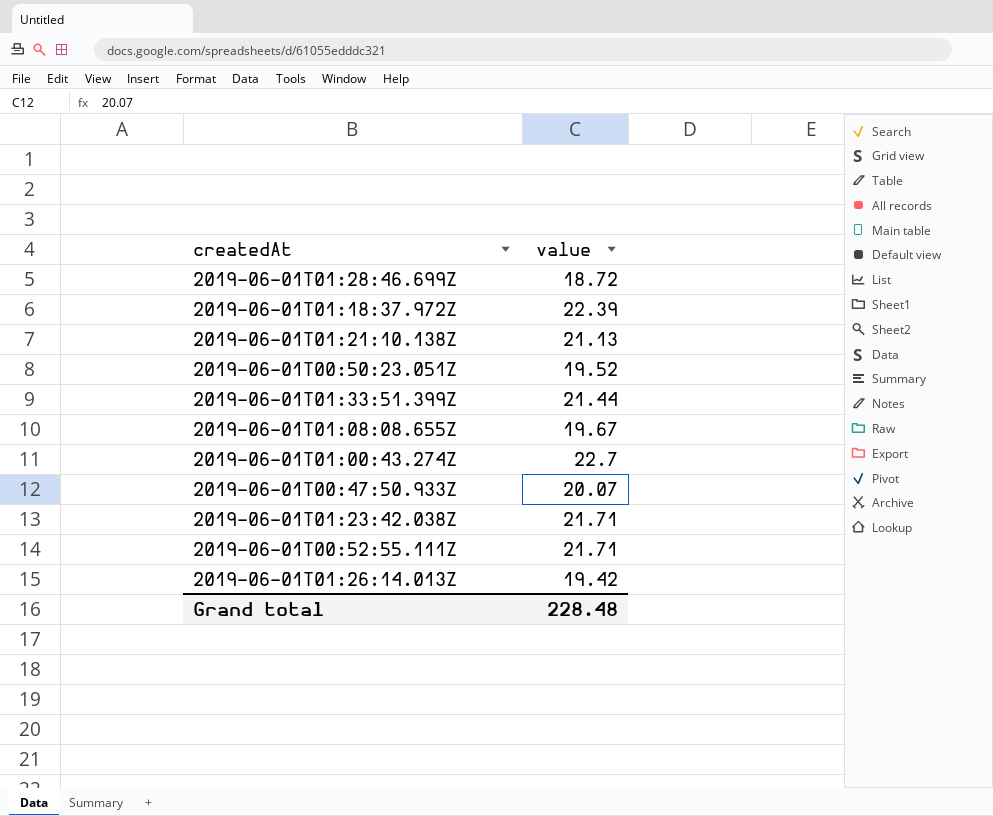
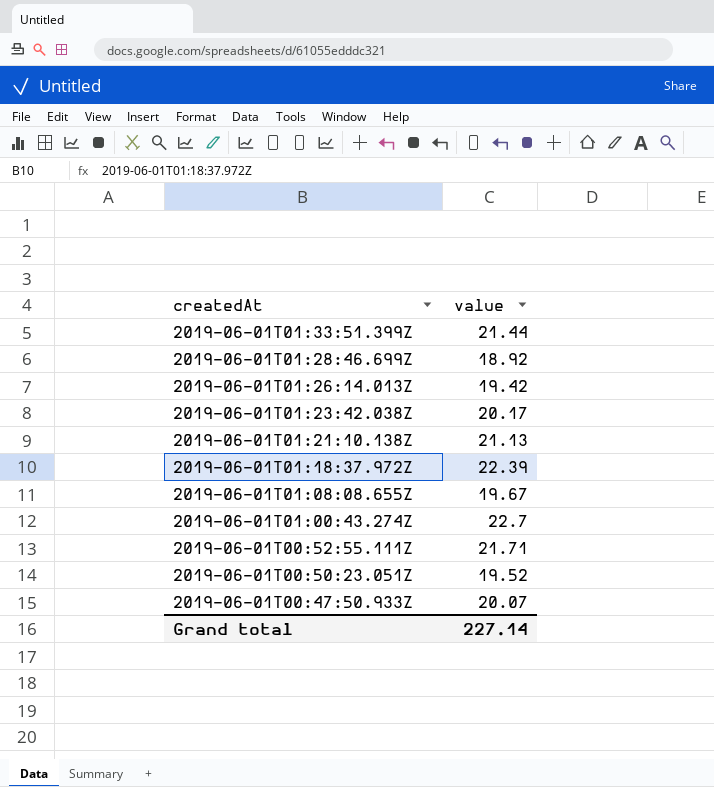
row order: none -> createdAt descending
2019-06-01T01:28:46.699Z | value: 18.72 -> 18.92
2019-06-01T01:23:42.038Z | value: 21.71 -> 20.17
Grand total | value: 228.48 -> 227.14

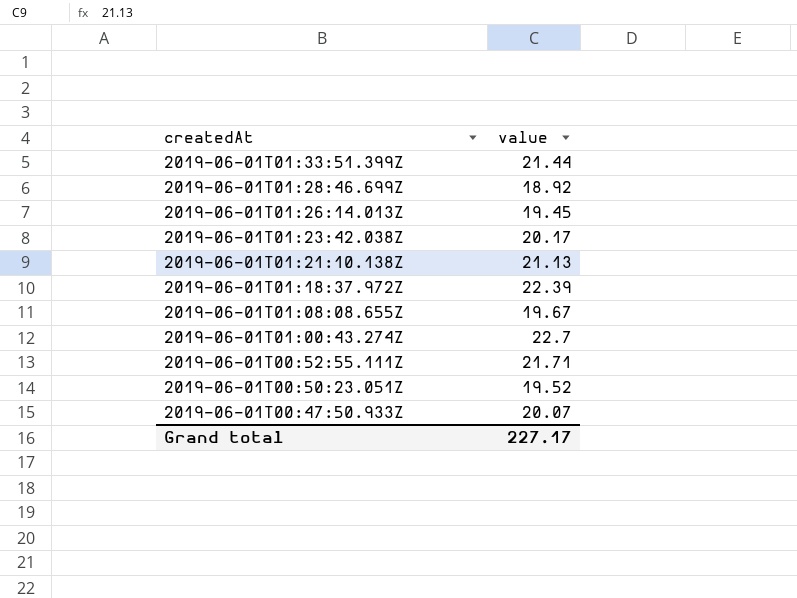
2019-06-01T01:26:14.013Z | value: 19.42 -> 19.45
Grand total | value: 227.14 -> 227.17

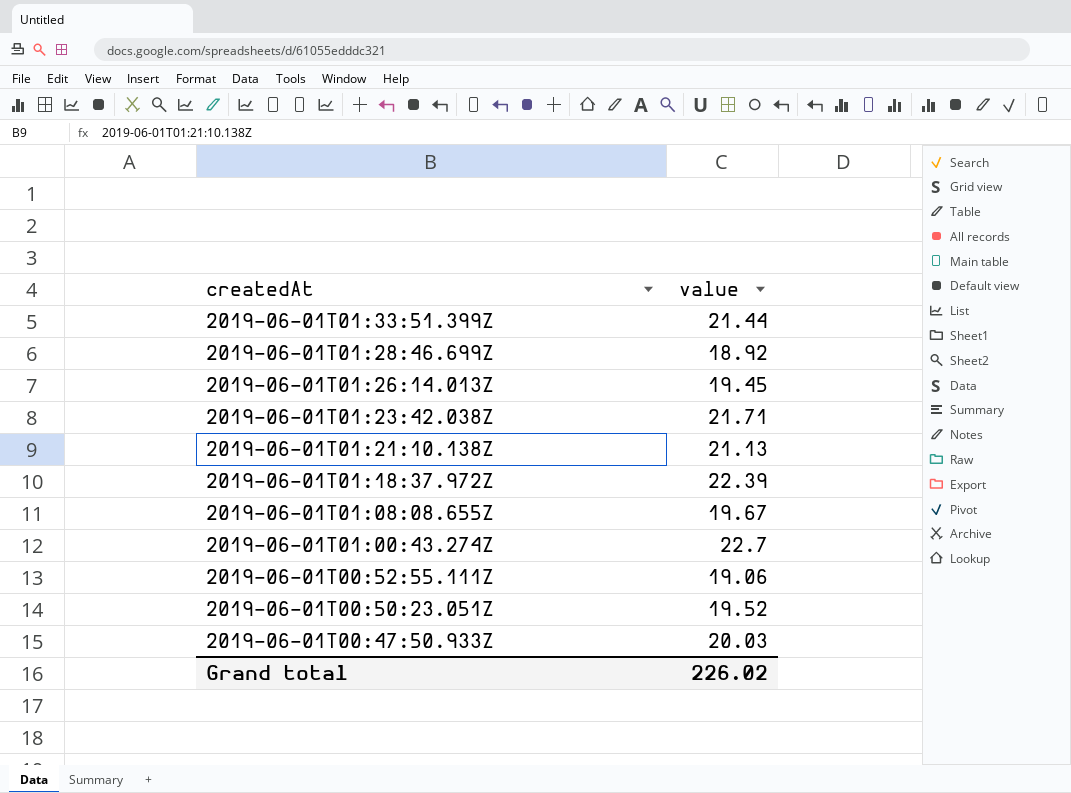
2019-06-01T01:23:42.038Z | value: 20.17 -> 21.71
2019-06-01T00:52:55.111Z | value: 21.71 -> 19.06
2019-06-01T00:47:50.933Z | value: 20.07 -> 20.03
Grand total | value: 227.17 -> 226.02

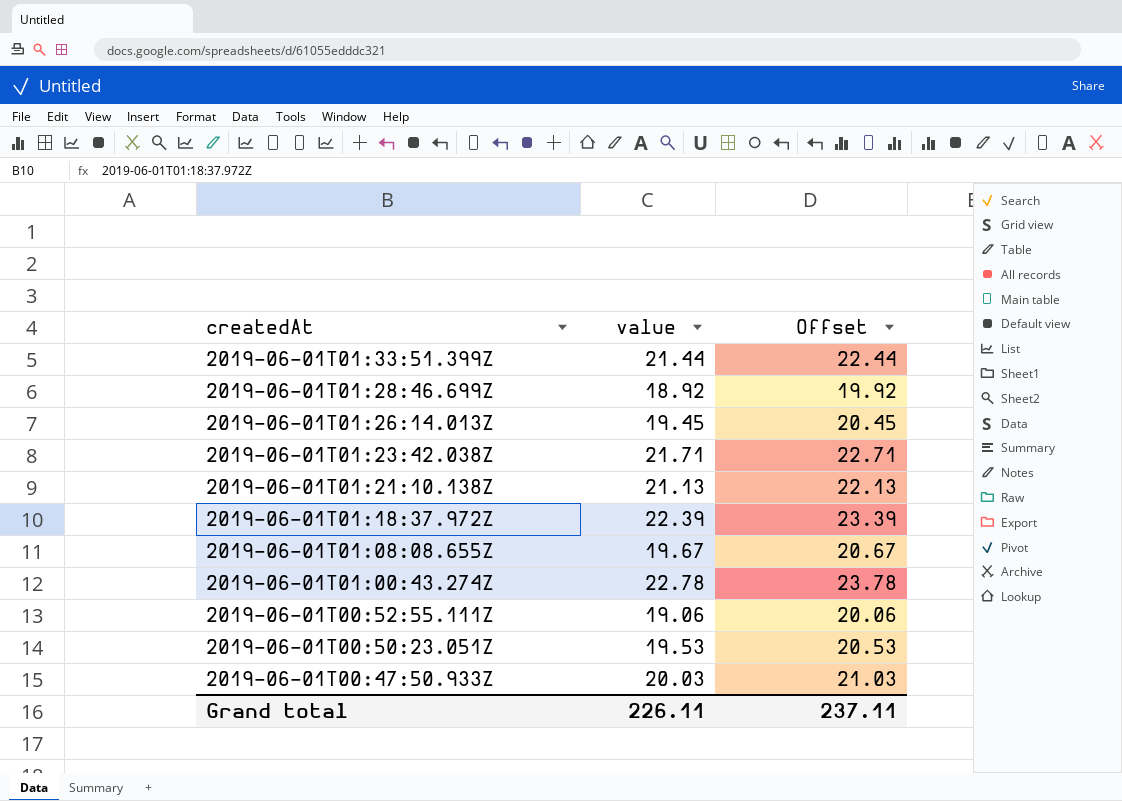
column Offset | formula: none -> [value] + 1
2019-06-01T01:00:43.274Z | value: 22.7 -> 22.78
2019-06-01T00:50:23.051Z | value: 19.52 -> 19.53
Grand total | value: 226.02 -> 226.11

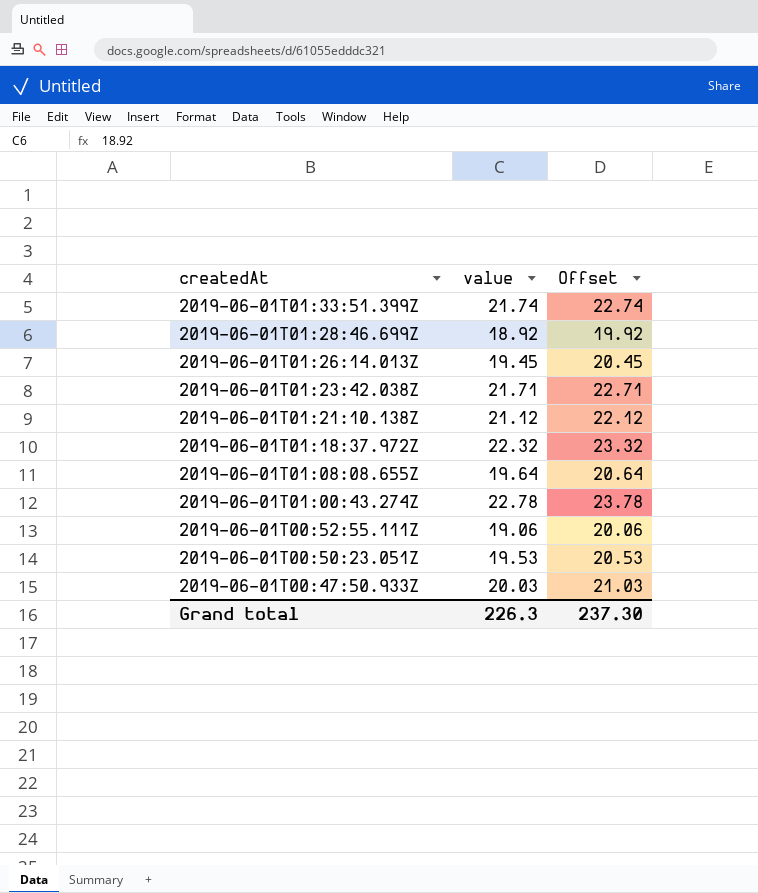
2019-06-01T01:33:51.399Z | value: 21.44 -> 21.74
2019-06-01T01:33:51.399Z | Offset: 22.44 -> 22.74
2019-06-01T01:21:10.138Z | value: 21.13 -> 21.12
2019-06-01T01:21:10.138Z | Offset: 22.13 -> 22.12
2019-06-01T01:18:37.972Z | value: 22.39 -> 22.32
2019-06-01T01:18:37.972Z | Offset: 23.39 -> 23.32
2019-06-01T01:08:08.655Z | value: 19.67 -> 19.64
2019-06-01T01:08:08.655Z | Offset: 20.67 -> 20.64
Grand total | value: 226.11 -> 226.3
Grand total | Offset: 237.11 -> 237.30

